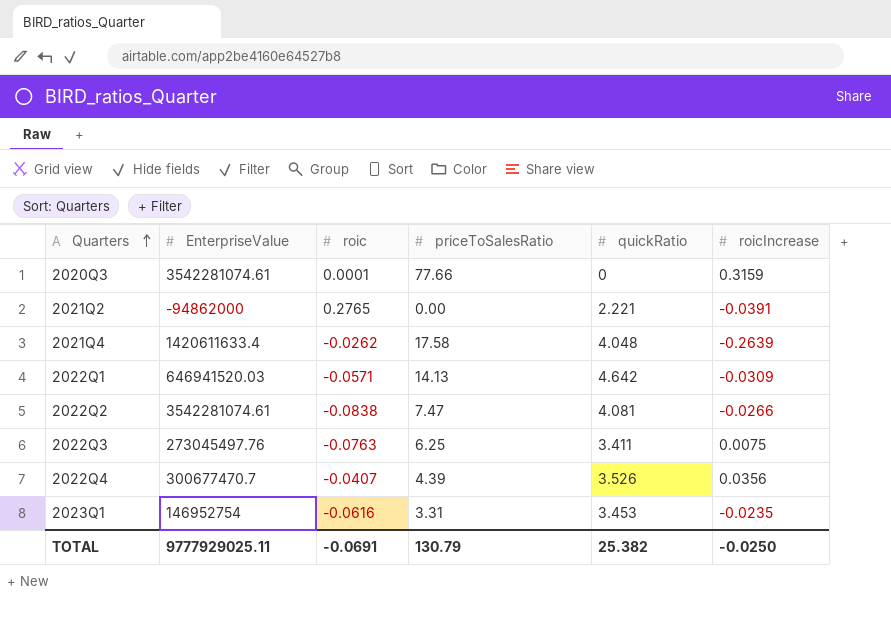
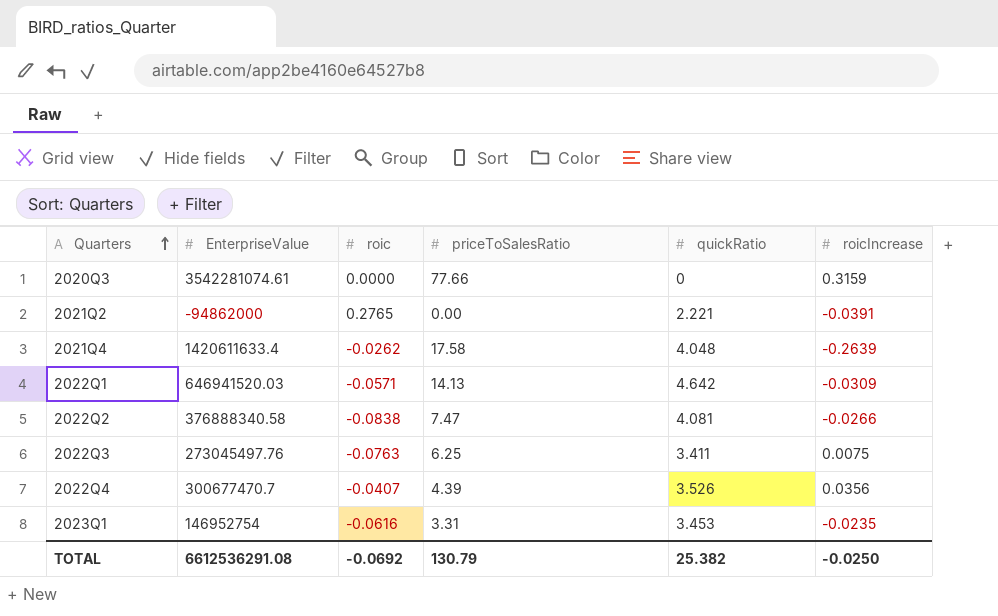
2020Q3 | roic: 0.0001 -> 0.0000
2022Q2 | EnterpriseValue: 3542281074.61 -> 376888340.58
TOTAL | EnterpriseValue: 9777929025.11 -> 6612536291.08
TOTAL | roic: -0.0691 -> -0.0692

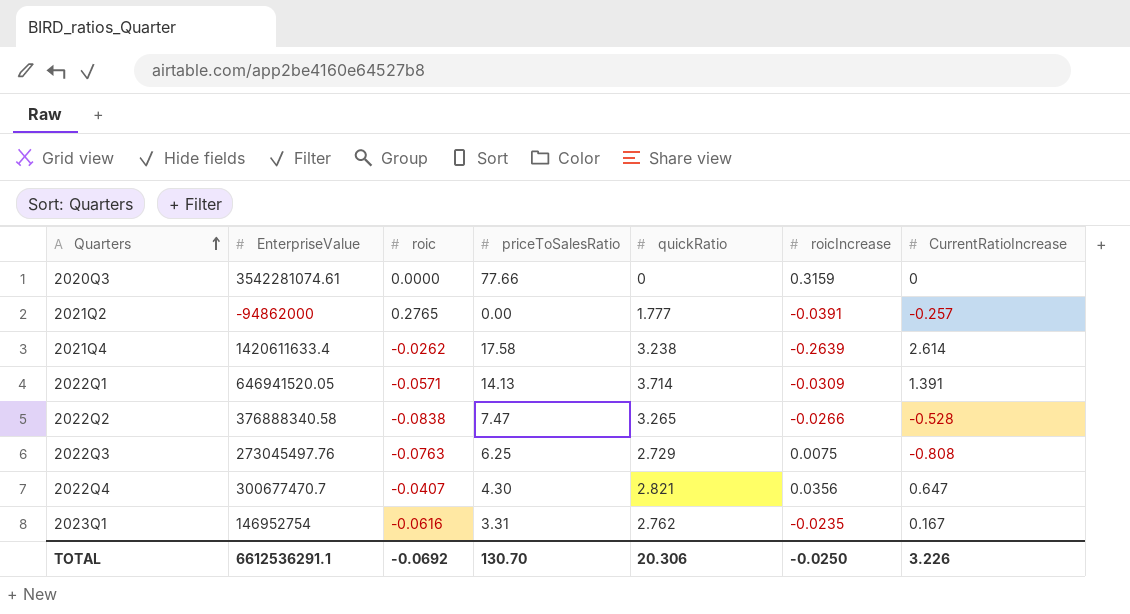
column CurrentRatioIncrease | position: none -> 7
2021Q2 | quickRatio: 2.221 -> 1.777
2021Q4 | quickRatio: 4.048 -> 3.238
2022Q1 | EnterpriseValue: 646941520.03 -> 646941520.05
2022Q1 | quickRatio: 4.642 -> 3.714
2022Q2 | quickRatio: 4.081 -> 3.265
2022Q3 | quickRatio: 3.411 -> 2.729
2022Q4 | priceToSalesRatio: 4.39 -> 4.30
2022Q4 | quickRatio: 3.526 -> 2.821
2023Q1 | quickRatio: 3.453 -> 2.762
TOTAL | EnterpriseValue: 6612536291.08 -> 6612536291.1
TOTAL | priceToSalesRatio: 130.79 -> 130.70
TOTAL | quickRatio: 25.382 -> 20.306

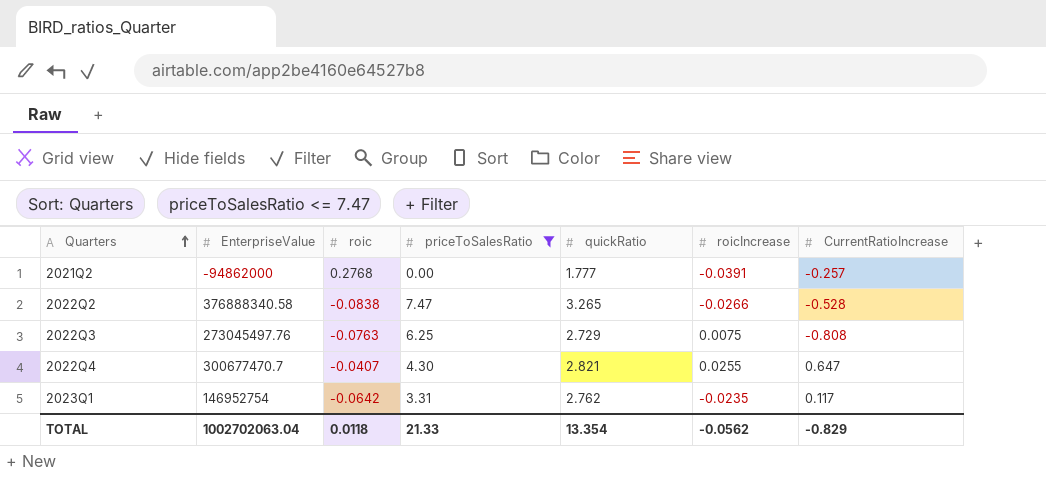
filter: none -> priceToSalesRatio <= 7.47
2021Q2 | roic: 0.2765 -> 0.2768
2022Q4 | roicIncrease: 0.0356 -> 0.0255
2023Q1 | roic: -0.0616 -> -0.0642
2023Q1 | CurrentRatioIncrease: 0.167 -> 0.117
TOTAL | EnterpriseValue: 6612536291.1 -> 1002702063.04
TOTAL | roic: -0.0692 -> 0.0118
TOTAL | priceToSalesRatio: 130.70 -> 21.33
TOTAL | quickRatio: 20.306 -> 13.354
TOTAL | roicIncrease: -0.0250 -> -0.0562
TOTAL | CurrentRatioIncrease: 3.226 -> -0.829

